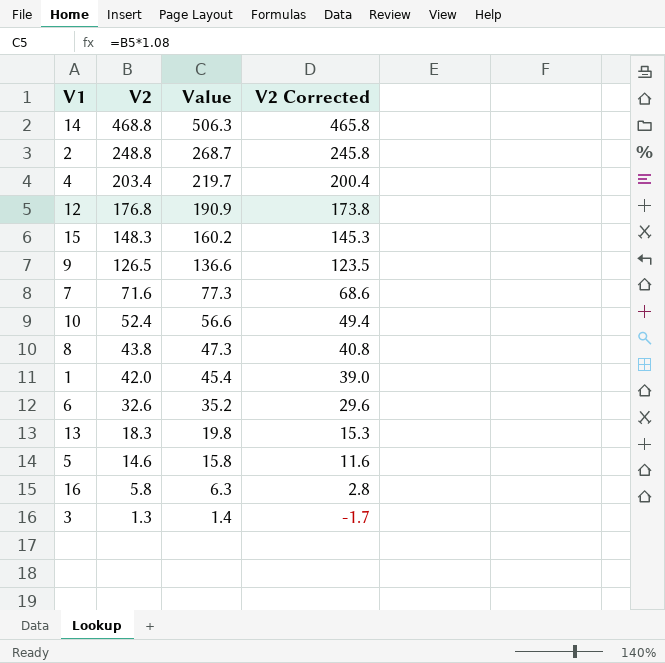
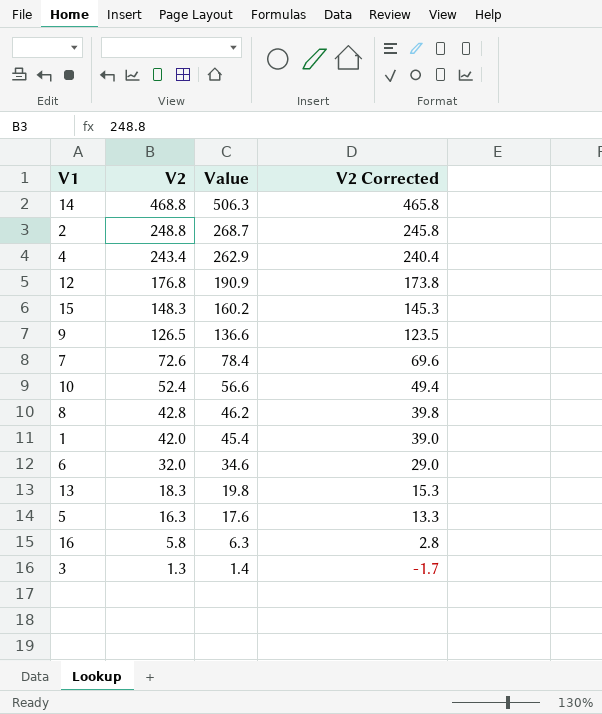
4 | V2: 203.4 -> 243.4
4 | Value: 219.7 -> 262.9
4 | V2 Corrected: 200.4 -> 240.4
7 | V2: 71.6 -> 72.6
7 | Value: 77.3 -> 78.4
7 | V2 Corrected: 68.6 -> 69.6
8 | V2: 43.8 -> 42.8
8 | Value: 47.3 -> 46.2
8 | V2 Corrected: 40.8 -> 39.8
6 | V2: 32.6 -> 32.0
6 | Value: 35.2 -> 34.6
6 | V2 Corrected: 29.6 -> 29.0
5 | V2: 14.6 -> 16.3
5 | Value: 15.8 -> 17.6
5 | V2 Corrected: 11.6 -> 13.3

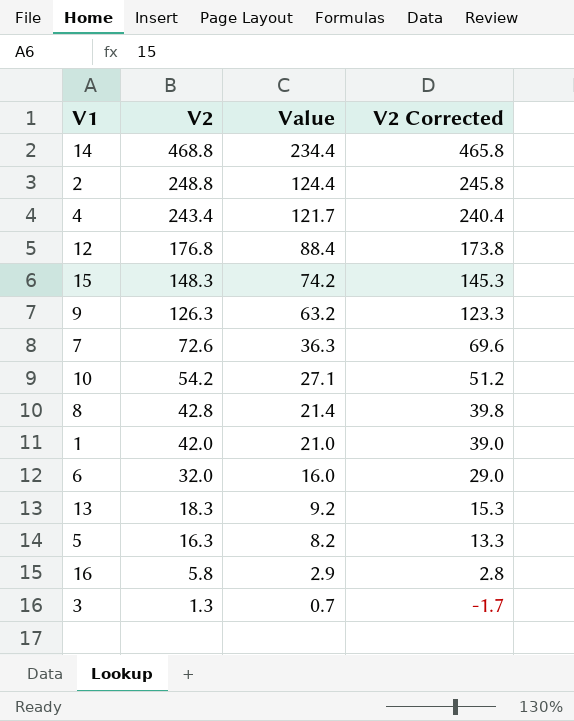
column Value | formula: [V2] * 1.08 -> [V2] * 0.5
9 | V2: 126.5 -> 126.3
9 | V2 Corrected: 123.5 -> 123.3
10 | V2: 52.4 -> 54.2
10 | V2 Corrected: 49.4 -> 51.2

